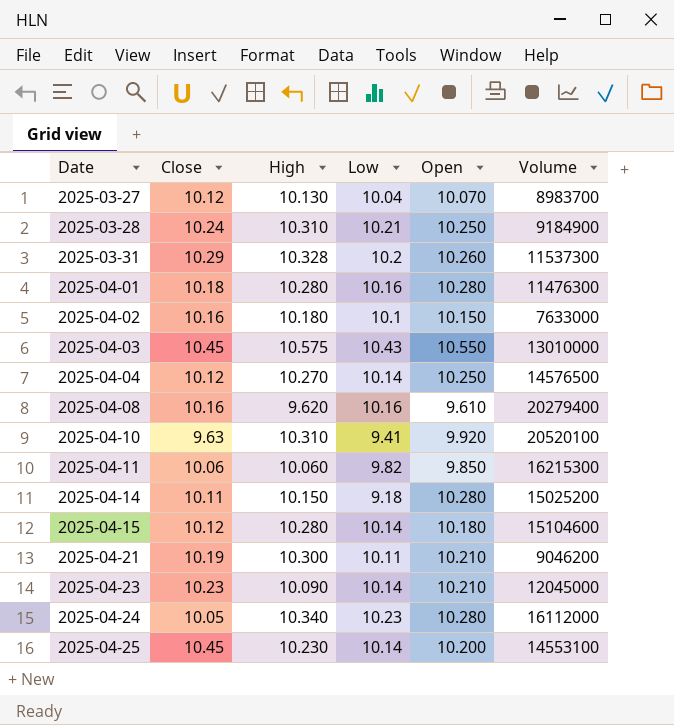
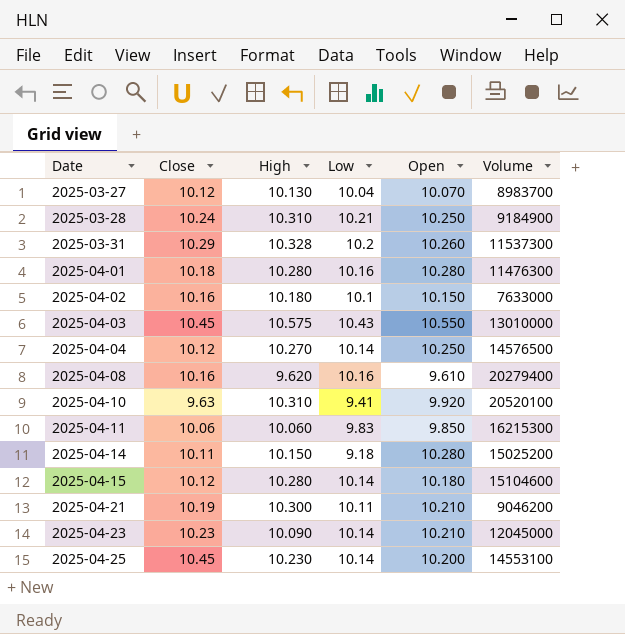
row 2025-04-24: 10.05 | 10.340 | 10.23 | 10.280 | 16112000 -> none
2025-04-11 | Low: 9.82 -> 9.83

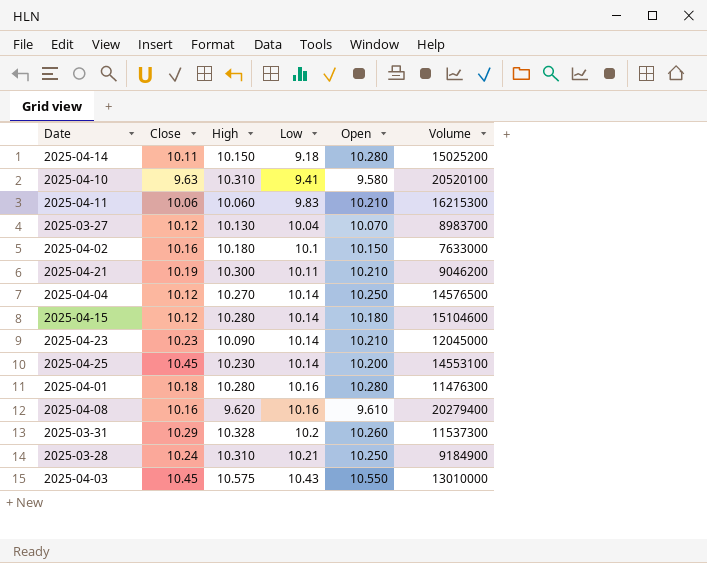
row order: Date ascending -> Low ascending
2025-04-10 | Open: 9.920 -> 9.580
2025-04-11 | Open: 9.850 -> 10.210

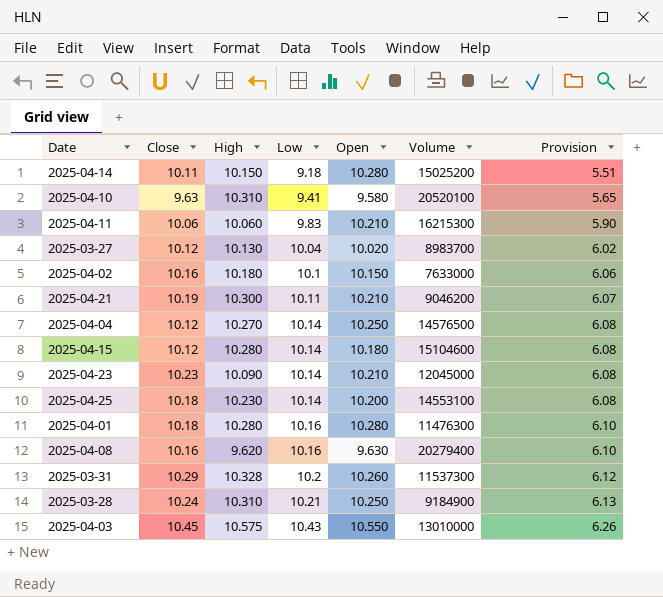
column Provision | formula: none -> [Low] * 0.6
2025-03-27 | Open: 10.070 -> 10.020
2025-04-25 | Close: 10.45 -> 10.18
2025-04-08 | Open: 9.610 -> 9.630

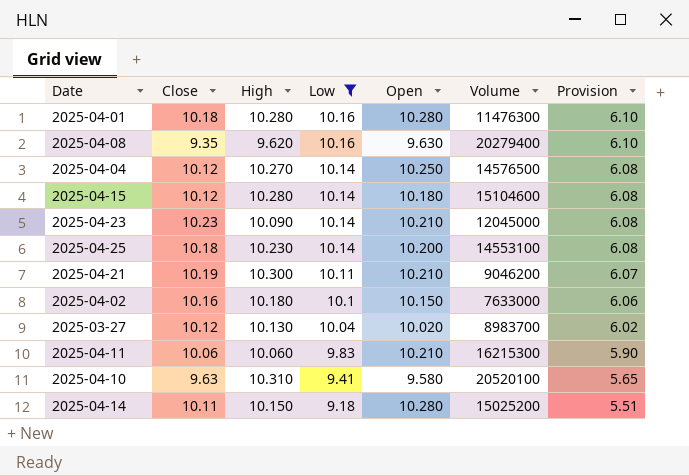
filter: none -> Low <= 10.16
row order: Low ascending -> Low descending
2025-04-08 | Close: 10.16 -> 9.35

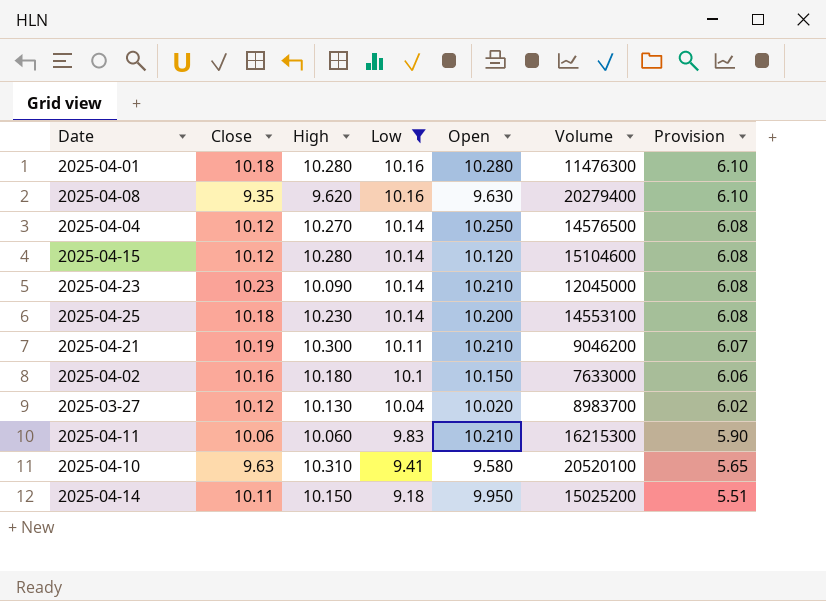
2025-04-15 | Open: 10.180 -> 10.120
2025-04-14 | Open: 10.280 -> 9.950

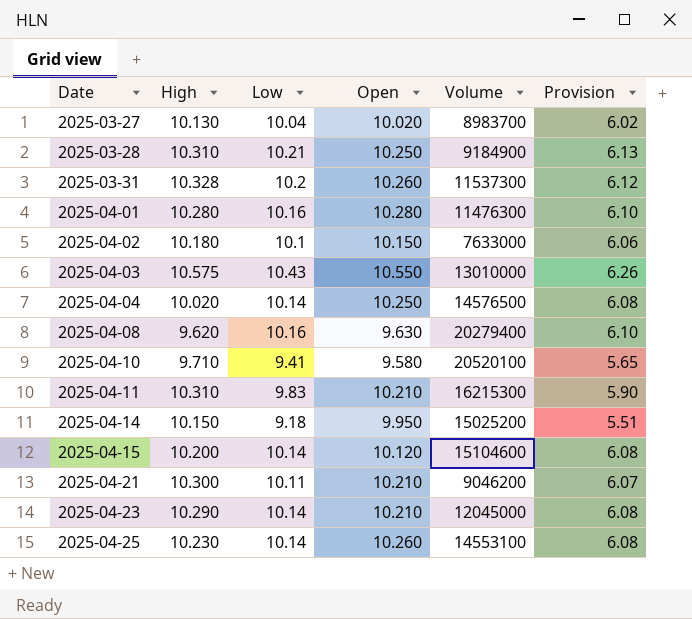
filter: Low <= 10.16 -> none
row order: Low descending -> Date ascending
column Close | position: 2 -> none
2025-04-04 | High: 10.270 -> 10.020
2025-04-10 | High: 10.310 -> 9.710
2025-04-11 | High: 10.060 -> 10.310
2025-04-15 | High: 10.280 -> 10.200
2025-04-23 | High: 10.090 -> 10.290
2025-04-25 | Open: 10.200 -> 10.260

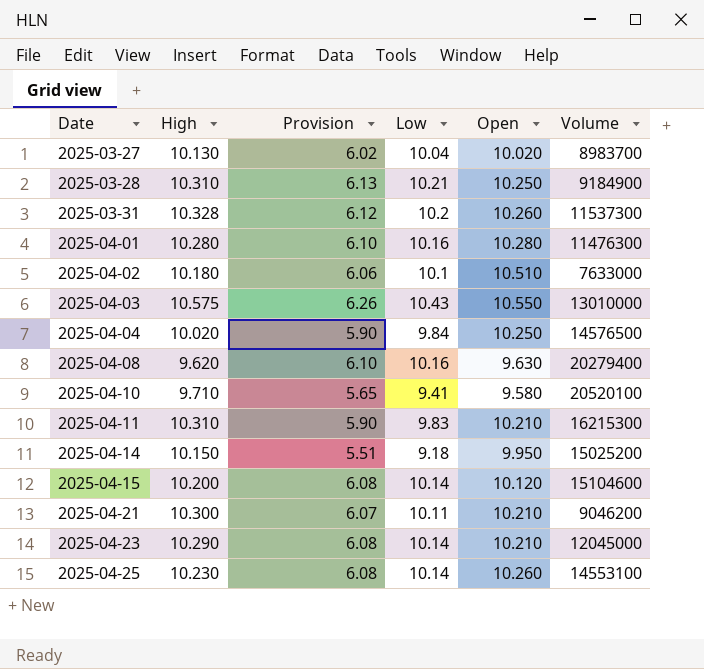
column Provision | position: 6 -> 3
2025-04-02 | Open: 10.150 -> 10.510
2025-04-04 | Provision: 6.08 -> 5.90
2025-04-04 | Low: 10.14 -> 9.84

